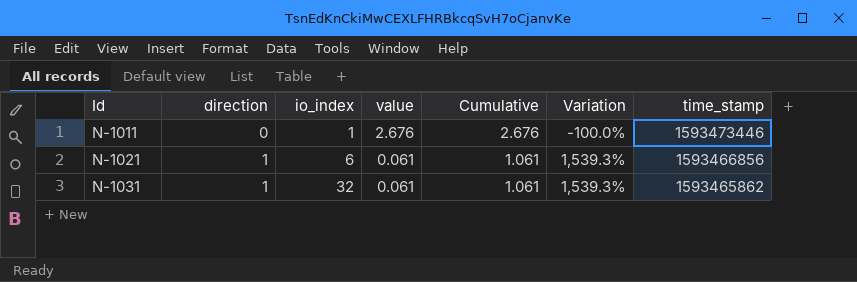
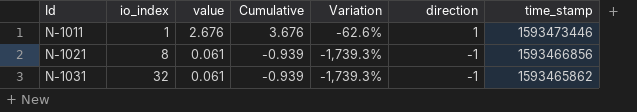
column direction | position: 2 -> 6
N-1011 | Cumulative: 2.676 -> 3.676
N-1011 | Variation: -100.0% -> -62.6%
N-1011 | direction: 0 -> 1
N-1021 | io_index: 6 -> 8
N-1021 | Cumulative: 1.061 -> -0.939
N-1021 | Variation: 1,539.3% -> -1,739.3%
N-1021 | direction: 1 -> -1
N-1031 | Cumulative: 1.061 -> -0.939
N-1031 | Variation: 1,539.3% -> -1,739.3%
N-1031 | direction: 1 -> -1

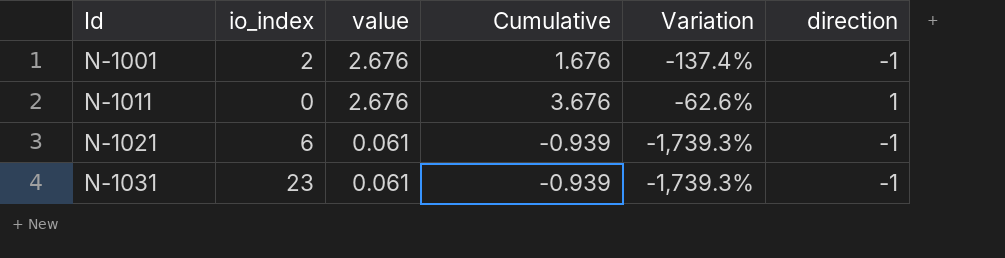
column time_stamp | position: 7 -> none
row N-1001: none -> 2 | 2.676 | 1.676 | -137.4% | -1
N-1011 | io_index: 1 -> 0
N-1021 | io_index: 8 -> 6
N-1031 | io_index: 32 -> 23

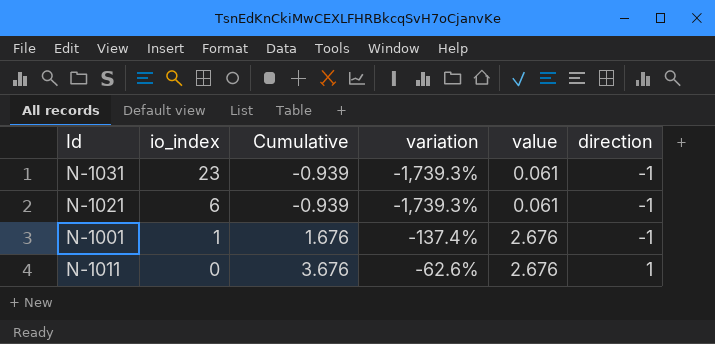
row order: Id ascending -> io_index descending
column name: Variation -> variation
column value | position: 3 -> 5
N-1001 | io_index: 2 -> 1

